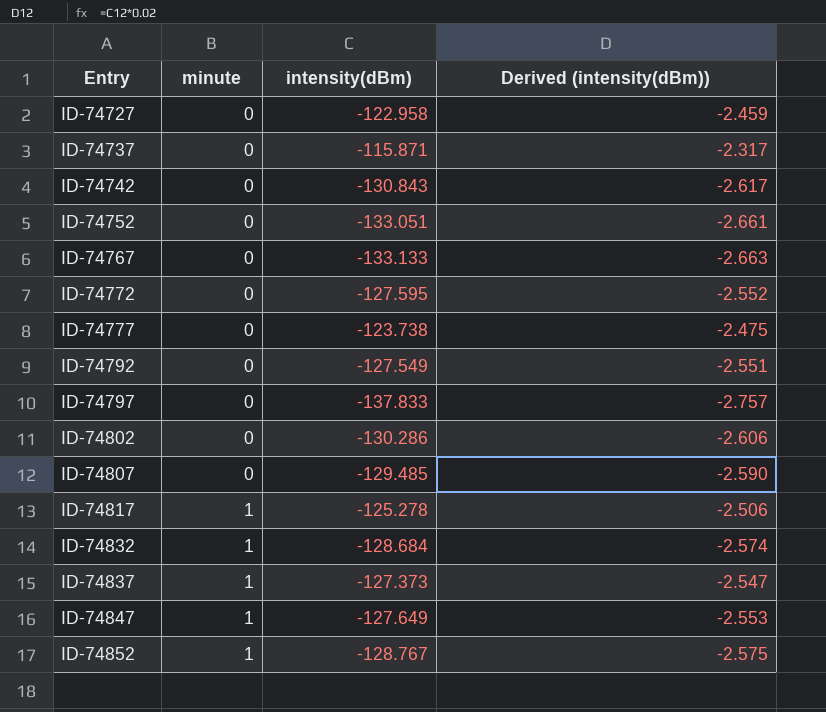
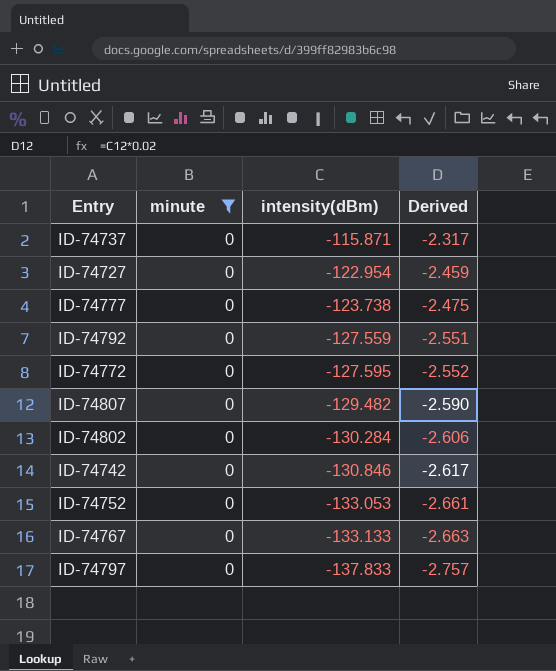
filter: none -> minute = 0
row order: Entry ascending -> intensity(dBm) descending
column name: Derived (intensity(dBm)) -> Derived
ID-74727 | intensity(dBm): -122.958 -> -122.954
ID-74792 | intensity(dBm): -127.549 -> -127.559
ID-74807 | intensity(dBm): -129.485 -> -129.482
ID-74802 | intensity(dBm): -130.286 -> -130.284
ID-74742 | intensity(dBm): -130.843 -> -130.846
ID-74752 | intensity(dBm): -133.051 -> -133.053

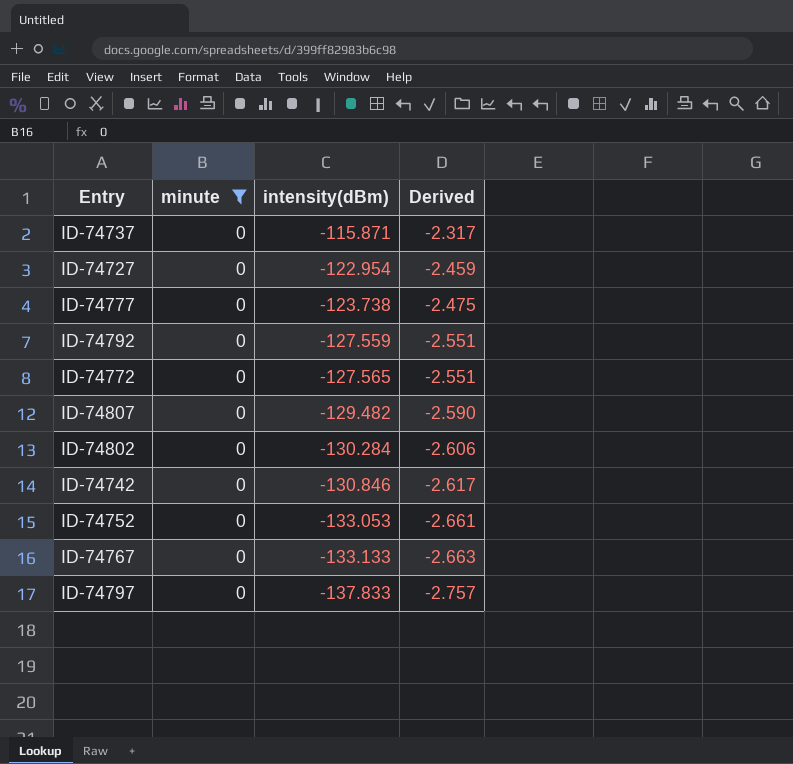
ID-74772 | intensity(dBm): -127.595 -> -127.565
ID-74772 | Derived: -2.552 -> -2.551

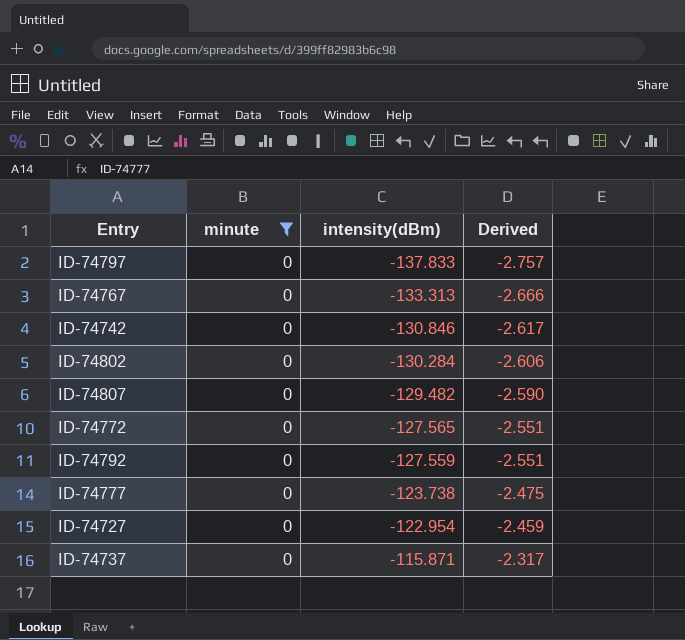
row order: intensity(dBm) descending -> intensity(dBm) ascending
row ID-74752: 0 | -133.053 | -2.661 -> none
ID-74767 | intensity(dBm): -133.133 -> -133.313
ID-74767 | Derived: -2.663 -> -2.666

